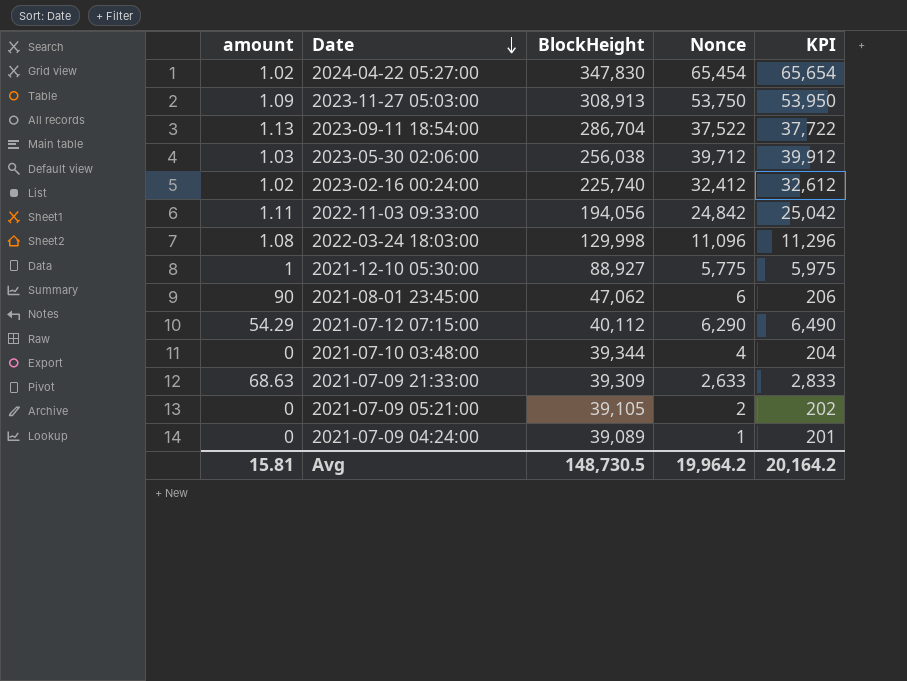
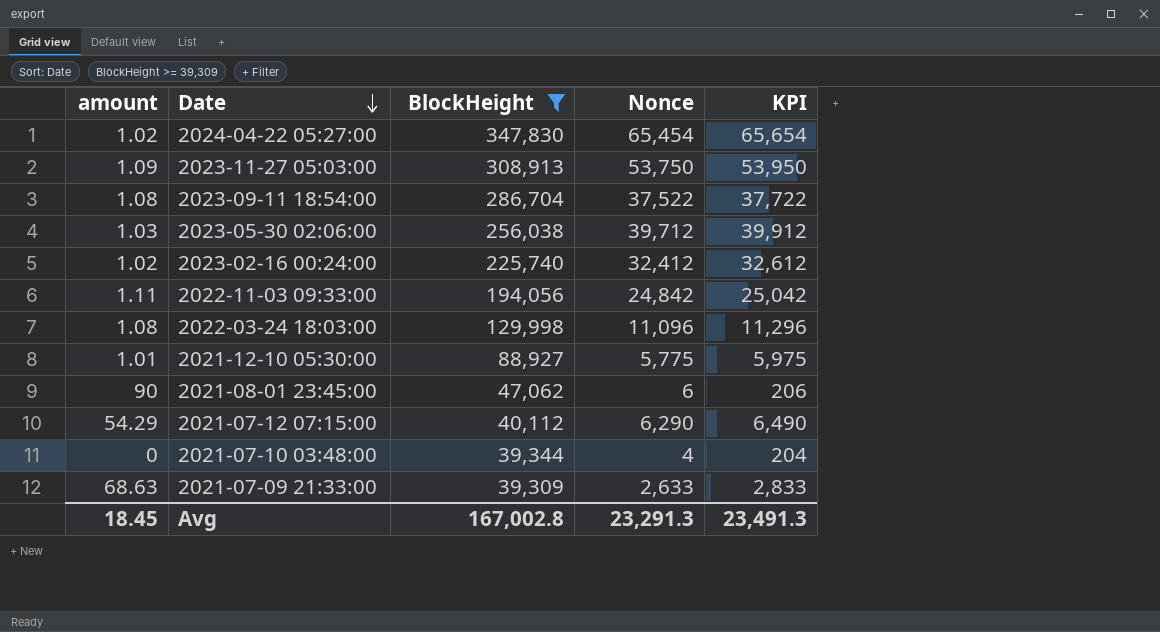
filter: none -> BlockHeight >= 39,309
2023-09-11 18:54:00 | amount: 1.13 -> 1.08
2021-12-10 05:30:00 | amount: 1 -> 1.01
Avg | amount: 15.81 -> 18.45
Avg | BlockHeight: 148,730.5 -> 167,002.8
Avg | Nonce: 19,964.2 -> 23,291.3
Avg | KPI: 20,164.2 -> 23,491.3

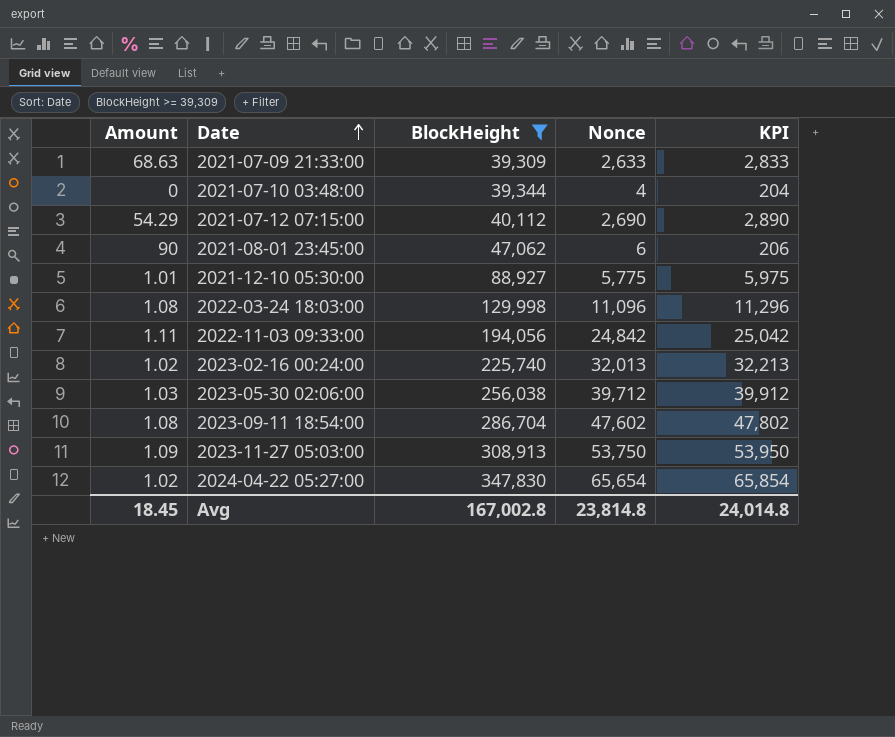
row order: Date descending -> Date ascending
column name: amount -> Amount
2021-07-12 07:15:00 | Nonce: 6,290 -> 2,690
2021-07-12 07:15:00 | KPI: 6,490 -> 2,890
2023-02-16 00:24:00 | Nonce: 32,412 -> 32,013
2023-02-16 00:24:00 | KPI: 32,612 -> 32,213
2023-09-11 18:54:00 | Nonce: 37,522 -> 47,602
2023-09-11 18:54:00 | KPI: 37,722 -> 47,802
2024-04-22 05:27:00 | Nonce: 65,454 -> 65,654
2024-04-22 05:27:00 | KPI: 65,654 -> 65,854
Avg | Nonce: 23,291.3 -> 23,814.8
Avg | KPI: 23,491.3 -> 24,014.8

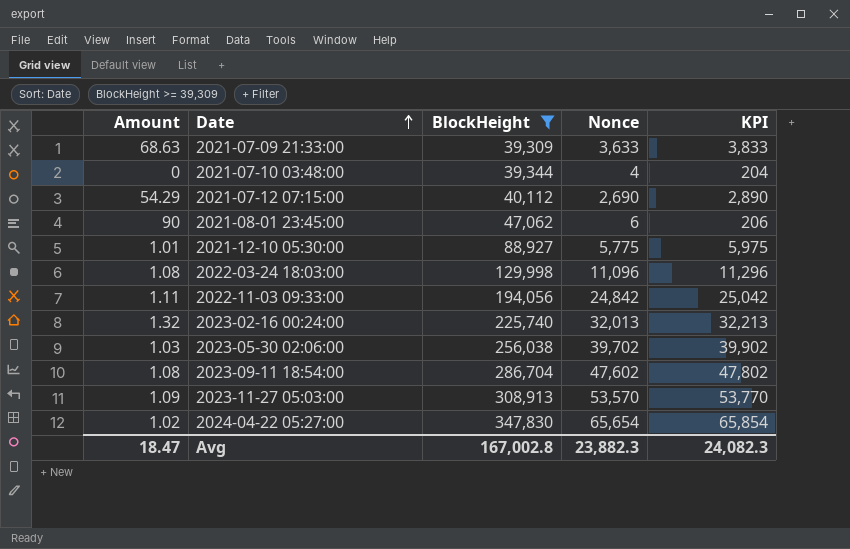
2021-07-09 21:33:00 | Nonce: 2,633 -> 3,633
2021-07-09 21:33:00 | KPI: 2,833 -> 3,833
2023-02-16 00:24:00 | Amount: 1.02 -> 1.32
2023-05-30 02:06:00 | Nonce: 39,712 -> 39,702
2023-05-30 02:06:00 | KPI: 39,912 -> 39,902
2023-11-27 05:03:00 | Nonce: 53,750 -> 53,570
2023-11-27 05:03:00 | KPI: 53,950 -> 53,770
Avg | Amount: 18.45 -> 18.47
Avg | Nonce: 23,814.8 -> 23,882.3
Avg | KPI: 24,014.8 -> 24,082.3

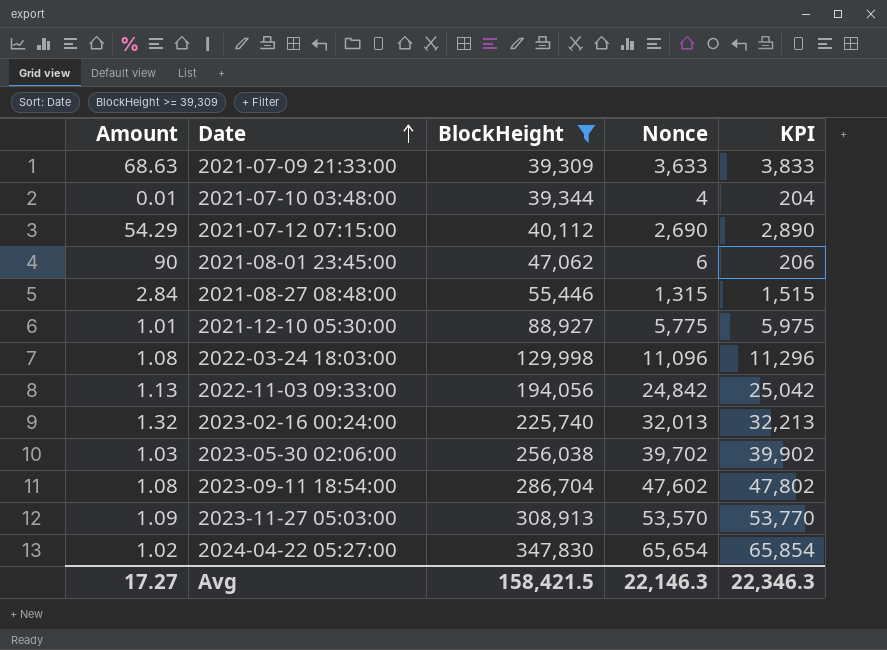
2021-07-10 03:48:00 | Amount: 0 -> 0.01
row 2021-08-27 08:48:00: none -> 2.84 | 55,446 | 1,315 | 1,515
2022-11-03 09:33:00 | Amount: 1.11 -> 1.13
Avg | Amount: 18.47 -> 17.27
Avg | BlockHeight: 167,002.8 -> 158,421.5
Avg | Nonce: 23,882.3 -> 22,146.3
Avg | KPI: 24,082.3 -> 22,346.3

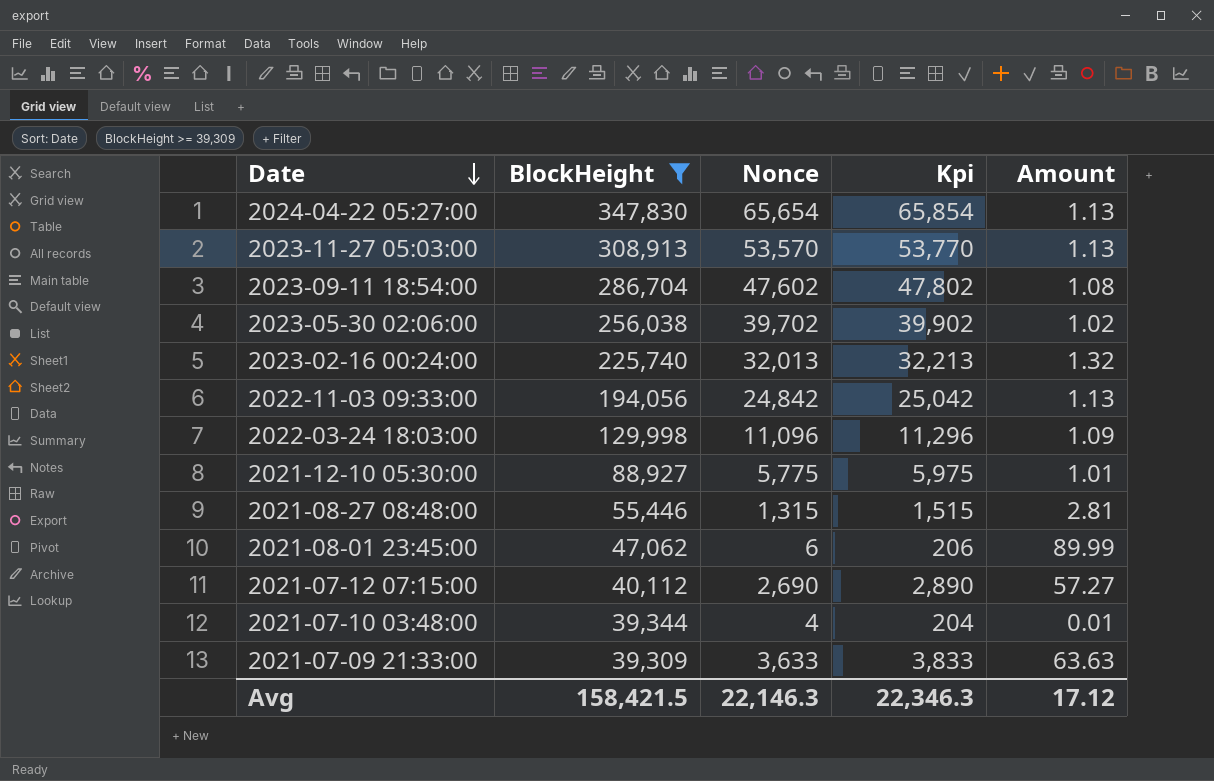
row order: Date ascending -> Date descending
column name: KPI -> Kpi
column Amount | position: 1 -> 5
2024-04-22 05:27:00 | Amount: 1.02 -> 1.13
2023-11-27 05:03:00 | Amount: 1.09 -> 1.13
2023-05-30 02:06:00 | Amount: 1.03 -> 1.02
2022-03-24 18:03:00 | Amount: 1.08 -> 1.09
2021-08-27 08:48:00 | Amount: 2.84 -> 2.81
2021-08-01 23:45:00 | Amount: 90 -> 89.99
2021-07-12 07:15:00 | Amount: 54.29 -> 57.27
2021-07-09 21:33:00 | Amount: 68.63 -> 63.63
Avg | Amount: 17.27 -> 17.12

